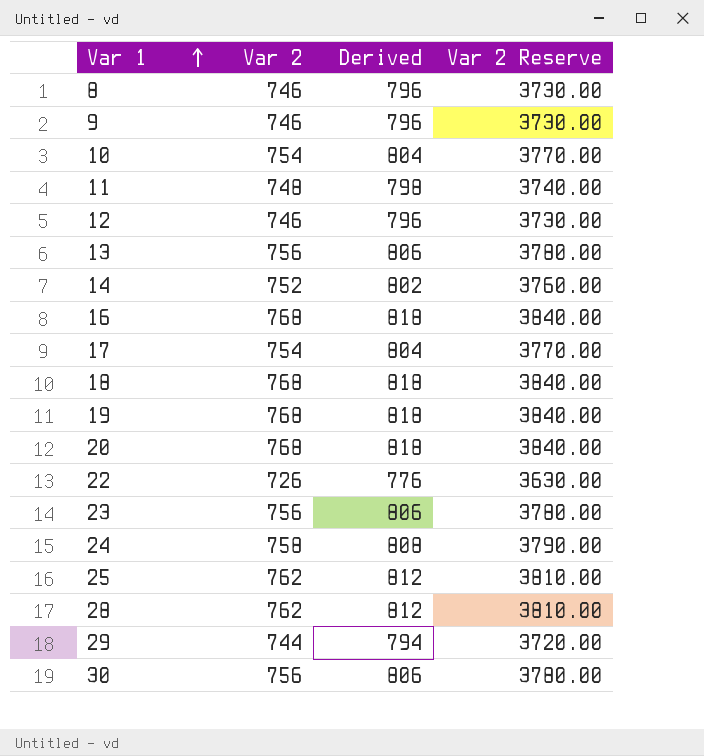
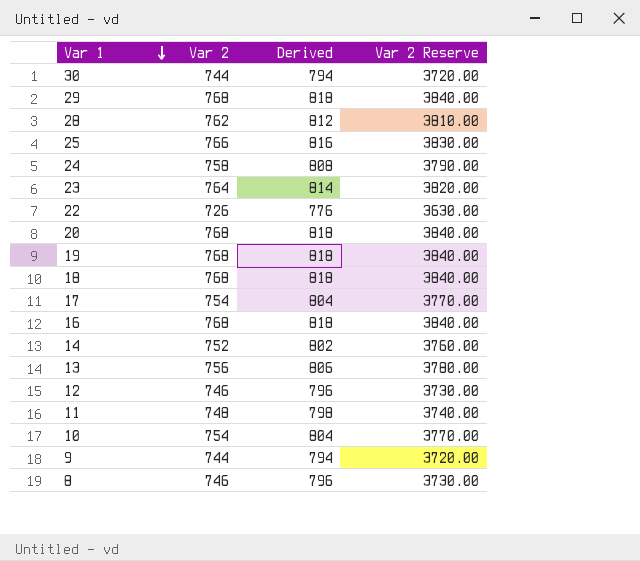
row order: Var 1 ascending -> Var 1 descending
30 | Var 2: 756 -> 744
30 | Derived: 806 -> 794
30 | Var 2 Reserve: 3780.00 -> 3720.00
29 | Var 2: 744 -> 768
29 | Derived: 794 -> 818
29 | Var 2 Reserve: 3720.00 -> 3840.00
25 | Var 2: 762 -> 766
25 | Derived: 812 -> 816
25 | Var 2 Reserve: 3810.00 -> 3830.00
23 | Var 2: 756 -> 764
23 | Derived: 806 -> 814
23 | Var 2 Reserve: 3780.00 -> 3820.00
9 | Var 2: 746 -> 744
9 | Derived: 796 -> 794
9 | Var 2 Reserve: 3730.00 -> 3720.00

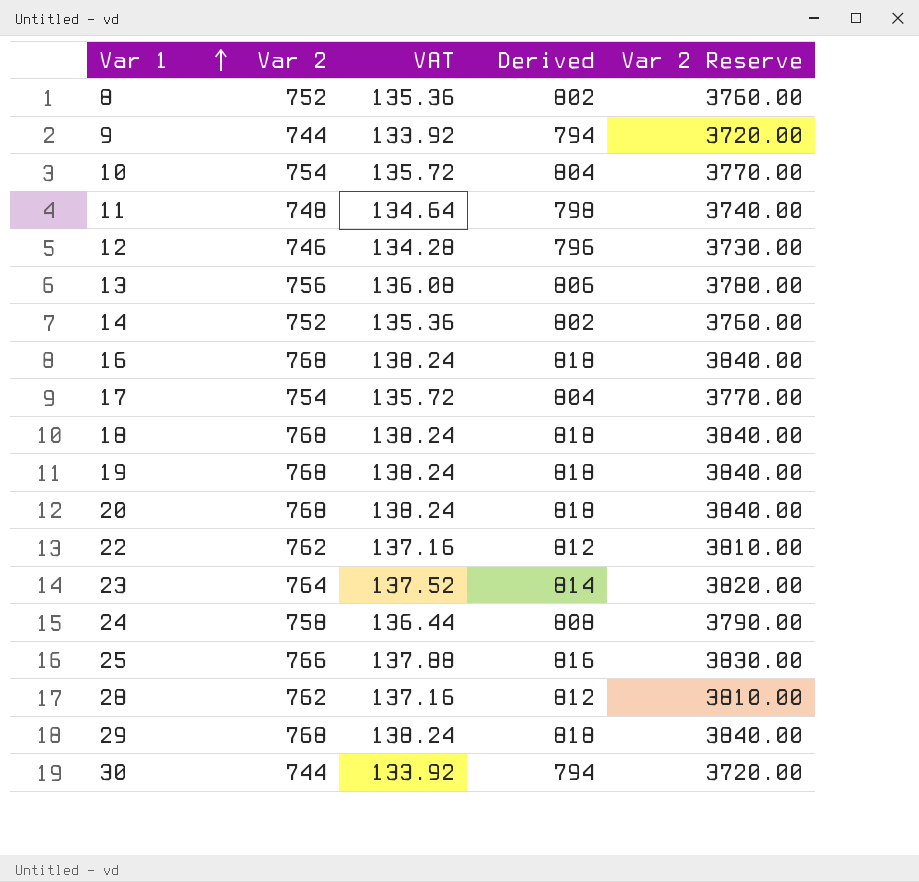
row order: Var 1 descending -> Var 1 ascending
column VAT | formula: none -> [Var 2] * 0.18
8 | Var 2: 746 -> 752
8 | Derived: 796 -> 802
8 | Var 2 Reserve: 3730.00 -> 3760.00
22 | Var 2: 726 -> 762
22 | Derived: 776 -> 812
22 | Var 2 Reserve: 3630.00 -> 3810.00

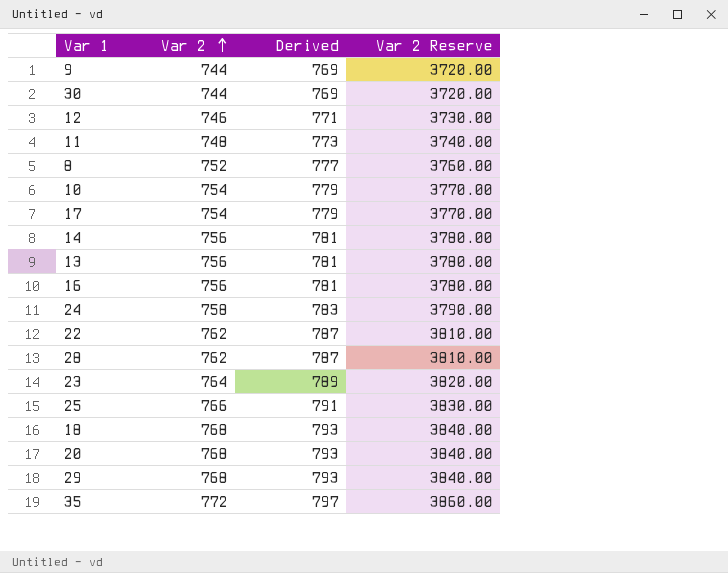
row order: Var 1 ascending -> Var 2 ascending
column VAT | formula: [Var 2] * 0.18 -> none
column Derived | formula: [Var 2] + 50 -> [Var 2] + 25
row 19: 768 | 138.24 | 818 | 3840.00 -> none
14 | Var 2: 752 -> 756
14 | Var 2 Reserve: 3760.00 -> 3780.00
16 | Var 2: 768 -> 756
16 | Var 2 Reserve: 3840.00 -> 3780.00
row 35: none -> 772 | 797 | 3860.00

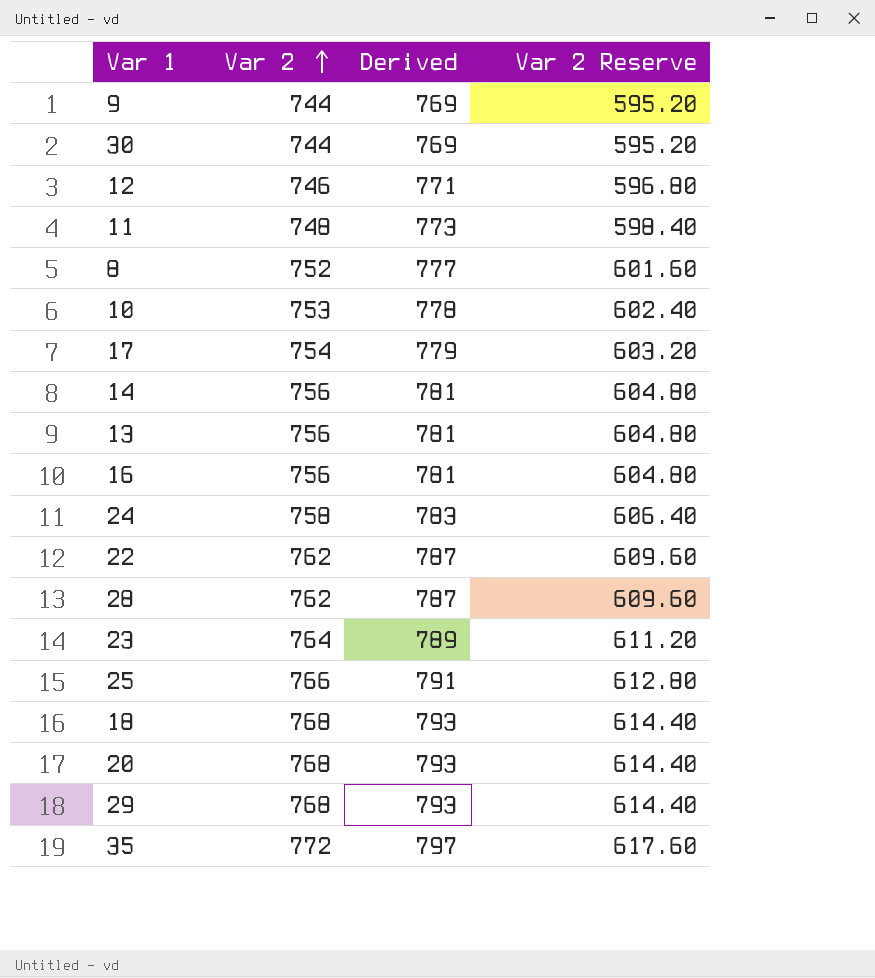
column Var 2 Reserve | formula: [Var 2] * 5 -> [Var 2] * 0.8
10 | Var 2: 754 -> 753
10 | Derived: 779 -> 778

